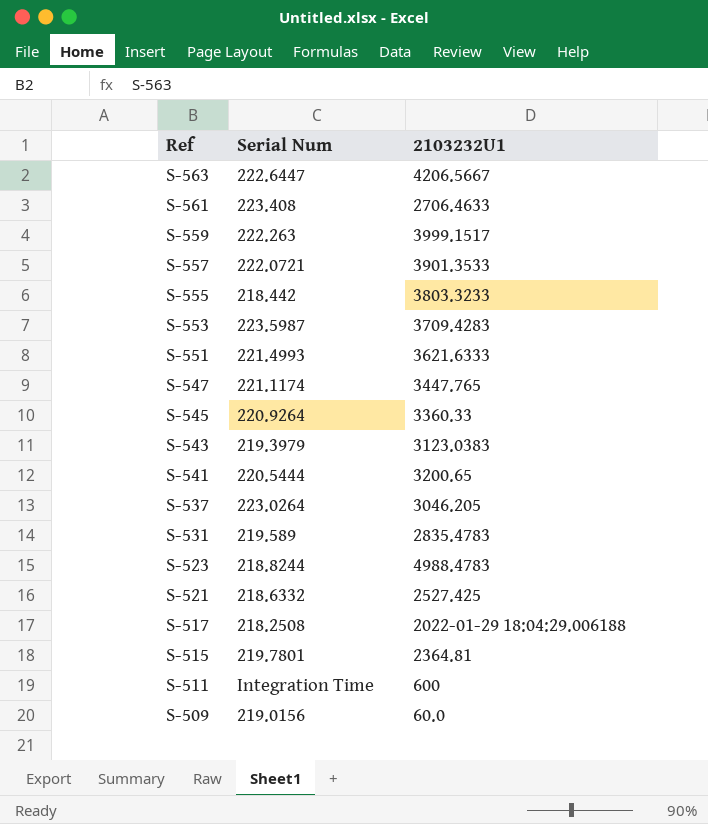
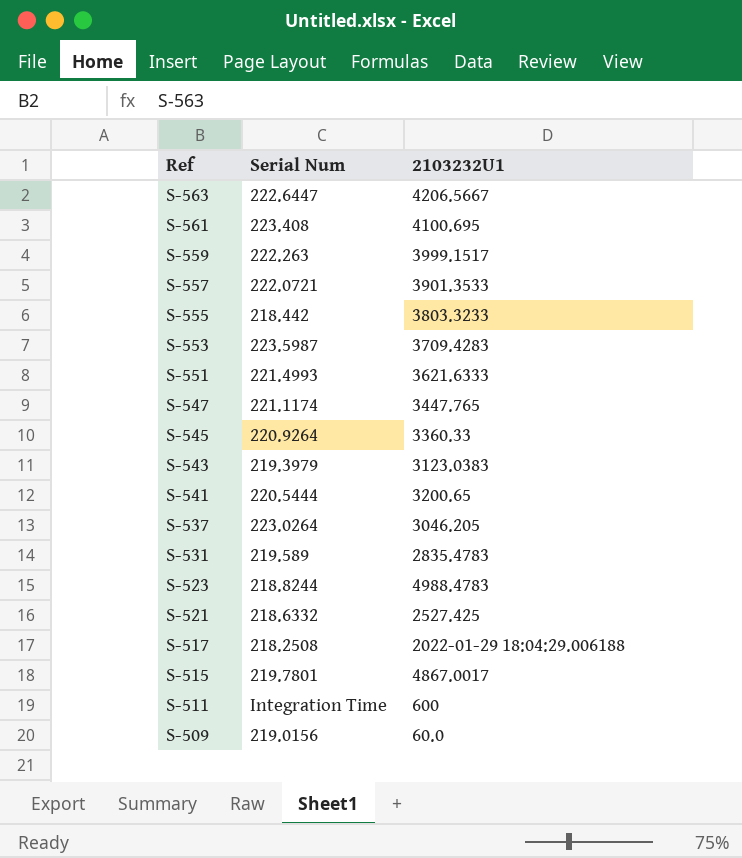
S-561 | 2103232U1: 2706.4633 -> 4100.695
S-515 | 2103232U1: 2364.81 -> 4867.0017

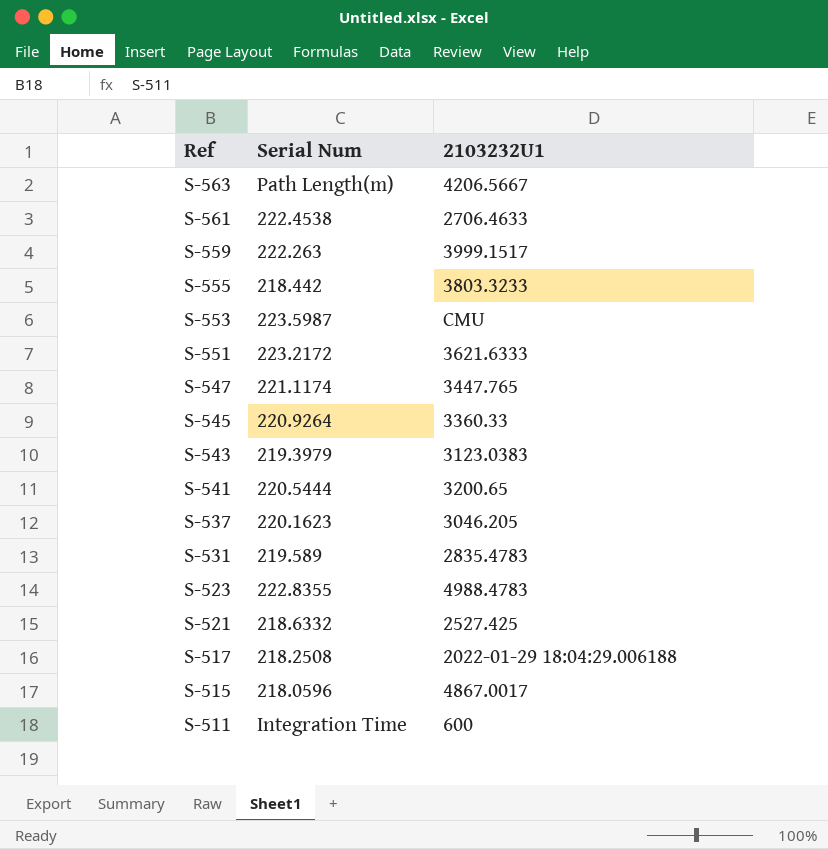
row S-557: 222.0721 | 3901.3533 -> none
row S-509: 219.0156 | 60.0 -> none
S-563 | Serial Num: 222.6447 -> Path Length(m)
S-561 | Serial Num: 223.408 -> 222.4538
S-561 | 2103232U1: 4100.695 -> 2706.4633
S-553 | 2103232U1: 3709.4283 -> CMU
S-551 | Serial Num: 221.4993 -> 223.2172
S-537 | Serial Num: 223.0264 -> 220.1623
S-523 | Serial Num: 218.8244 -> 222.8355
S-515 | Serial Num: 219.7801 -> 218.0596

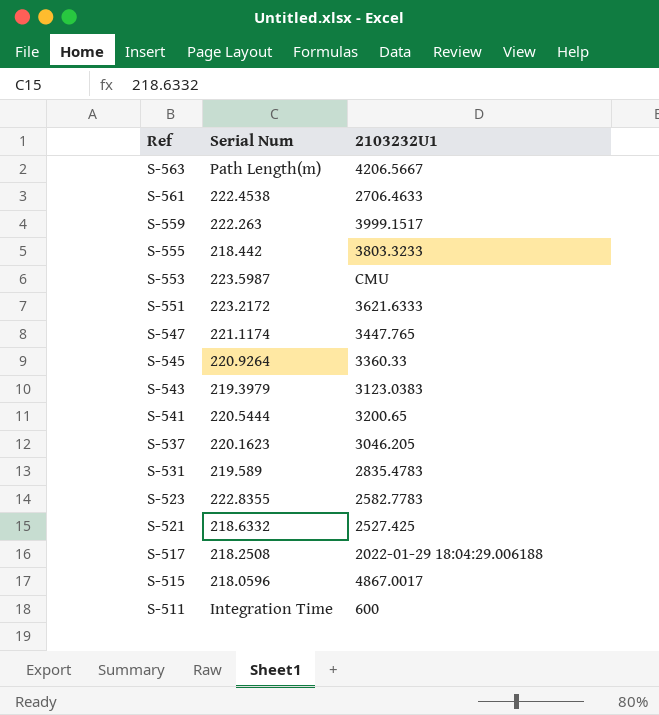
S-523 | 2103232U1: 4988.4783 -> 2582.7783

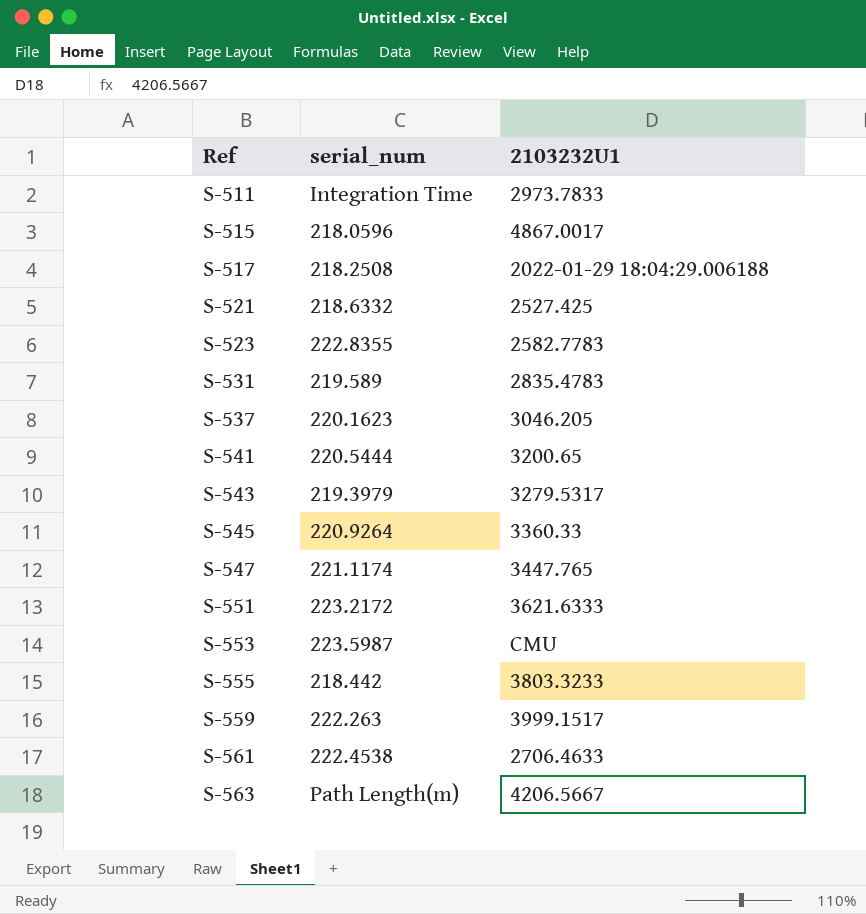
row order: Ref descending -> Ref ascending
column name: Serial Num -> serial_num
S-511 | 2103232U1: 600 -> 2973.7833
S-543 | 2103232U1: 3123.0383 -> 3279.5317

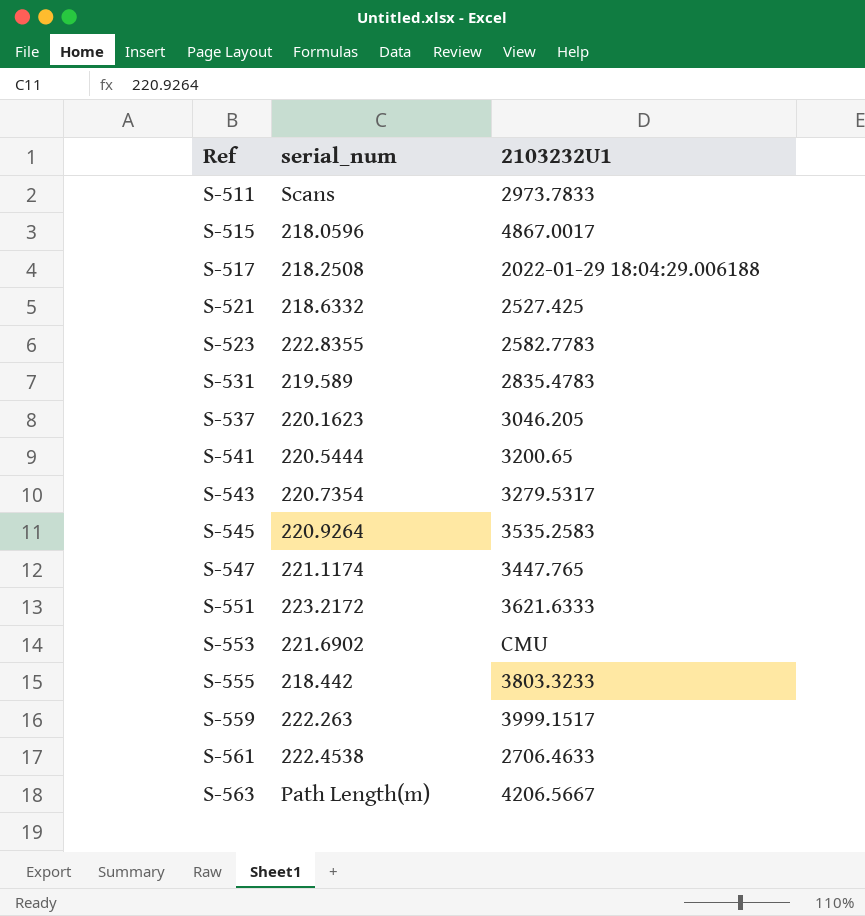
S-511 | serial_num: Integration Time -> Scans
S-543 | serial_num: 219.3979 -> 220.7354
S-545 | 2103232U1: 3360.33 -> 3535.2583
S-553 | serial_num: 223.5987 -> 221.6902

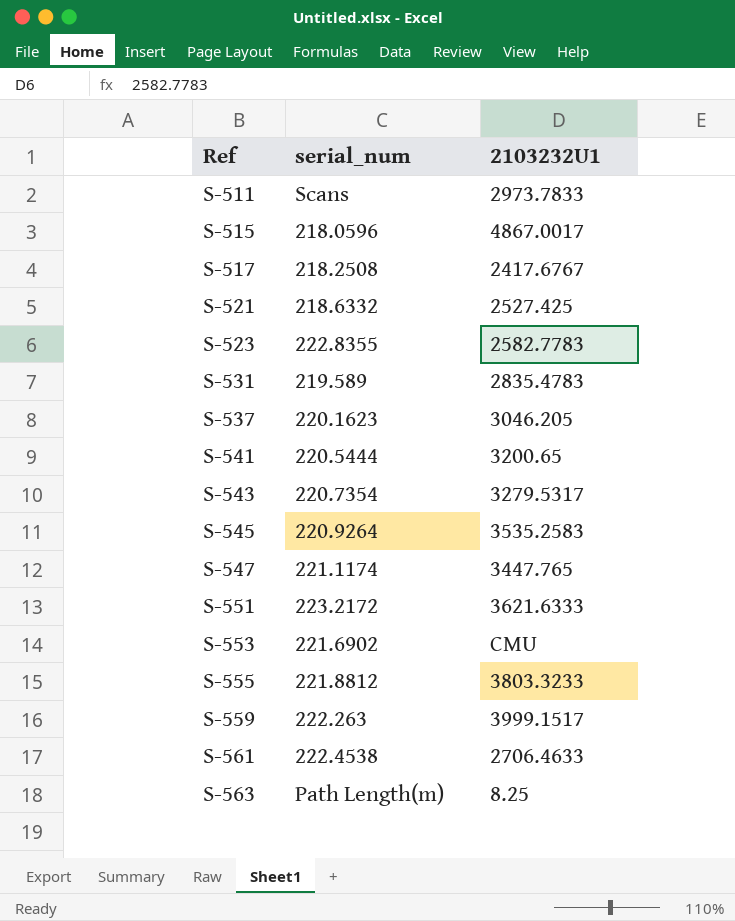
S-517 | 2103232U1: 2022-01-29 18:04:29.006188 -> 2417.6767
S-555 | serial_num: 218.442 -> 221.8812
S-563 | 2103232U1: 4206.5667 -> 8.25

